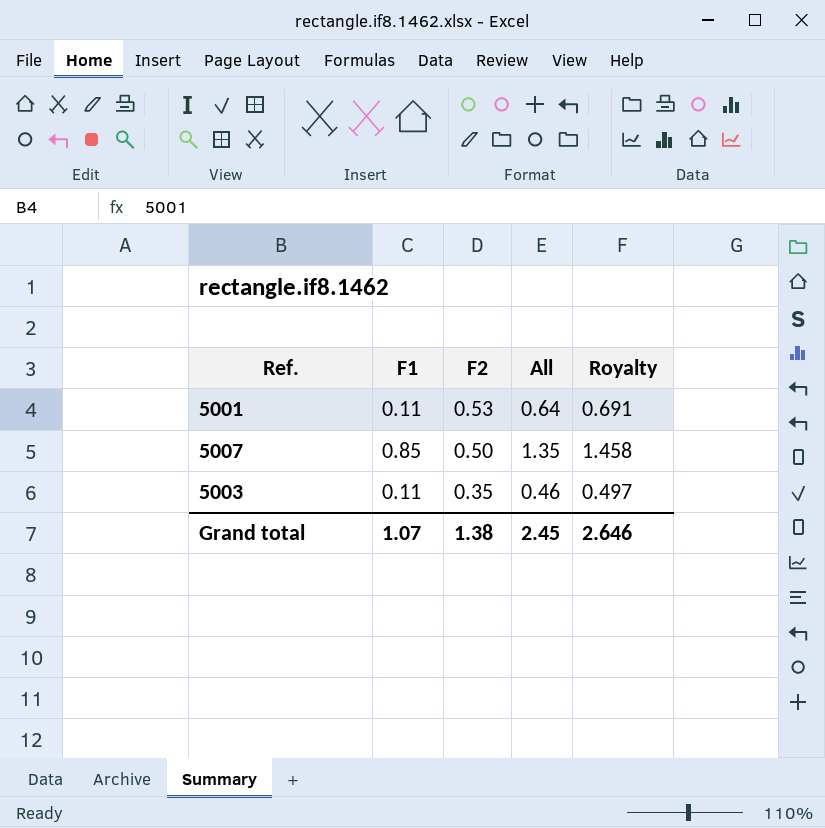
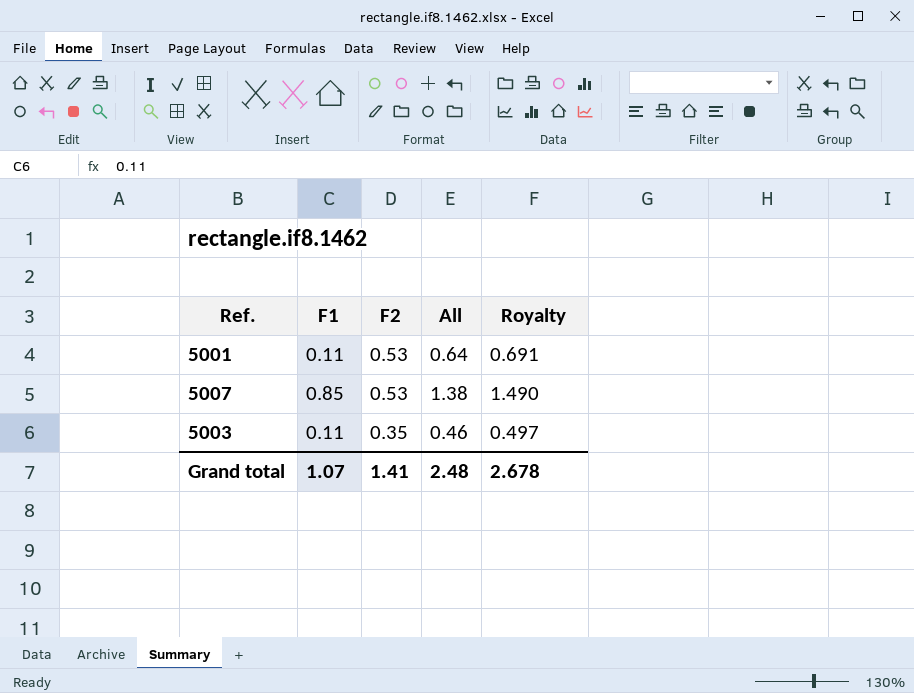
5007 | F2: 0.50 -> 0.53
5007 | All: 1.35 -> 1.38
5007 | Royalty: 1.458 -> 1.490
Grand total | F2: 1.38 -> 1.41
Grand total | All: 2.45 -> 2.48
Grand total | Royalty: 2.646 -> 2.678

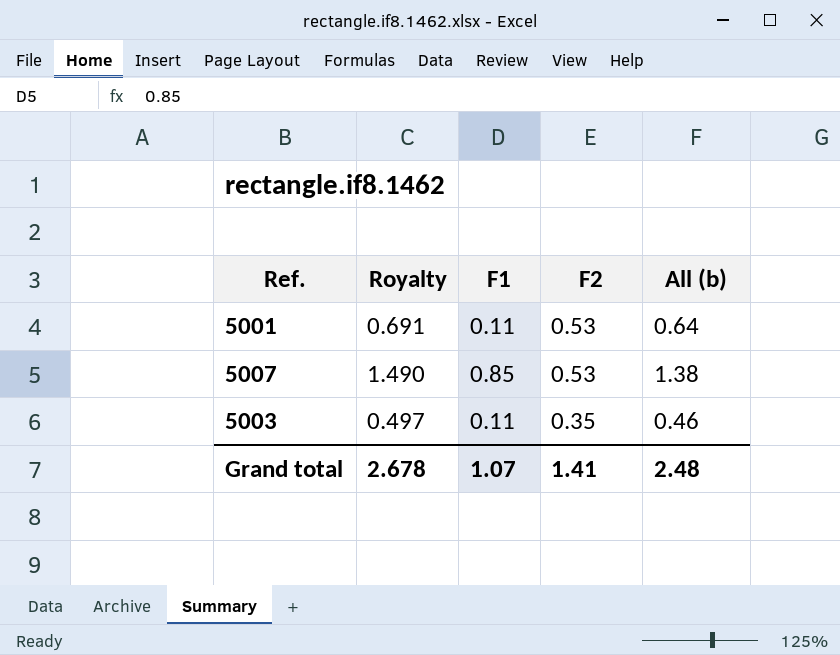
column Royalty | position: 5 -> 2
column name: All -> All (b)

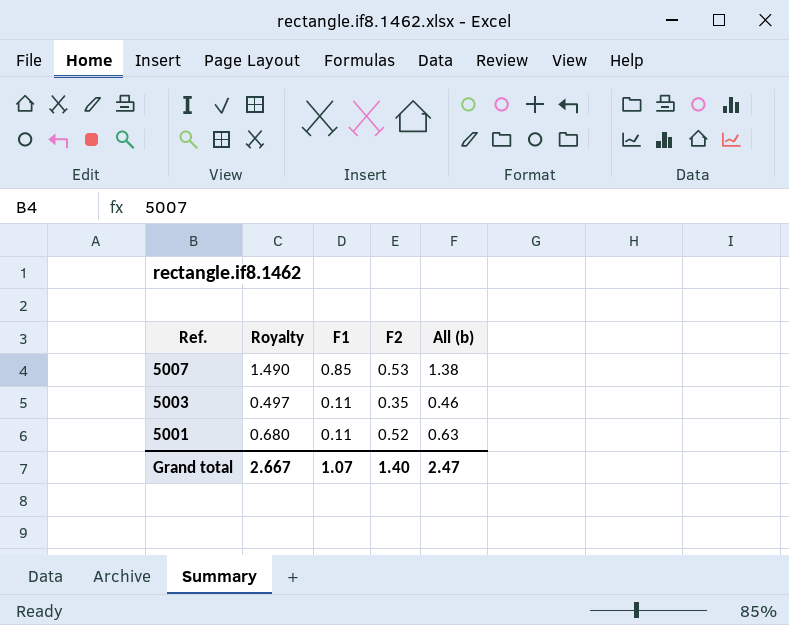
row order: F2 descending -> Ref. descending
5001 | Royalty: 0.691 -> 0.680
5001 | F2: 0.53 -> 0.52
5001 | All (b): 0.64 -> 0.63
Grand total | Royalty: 2.678 -> 2.667
Grand total | F2: 1.41 -> 1.40
Grand total | All (b): 2.48 -> 2.47

